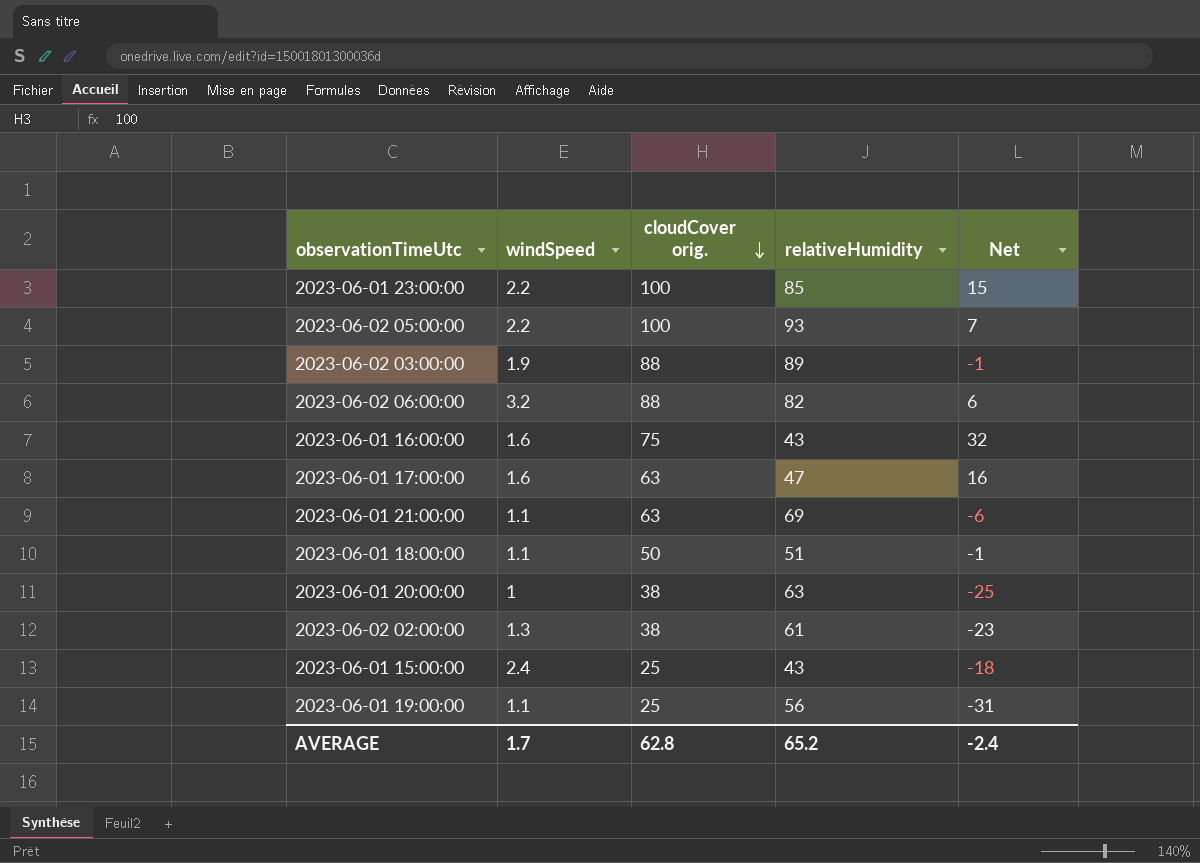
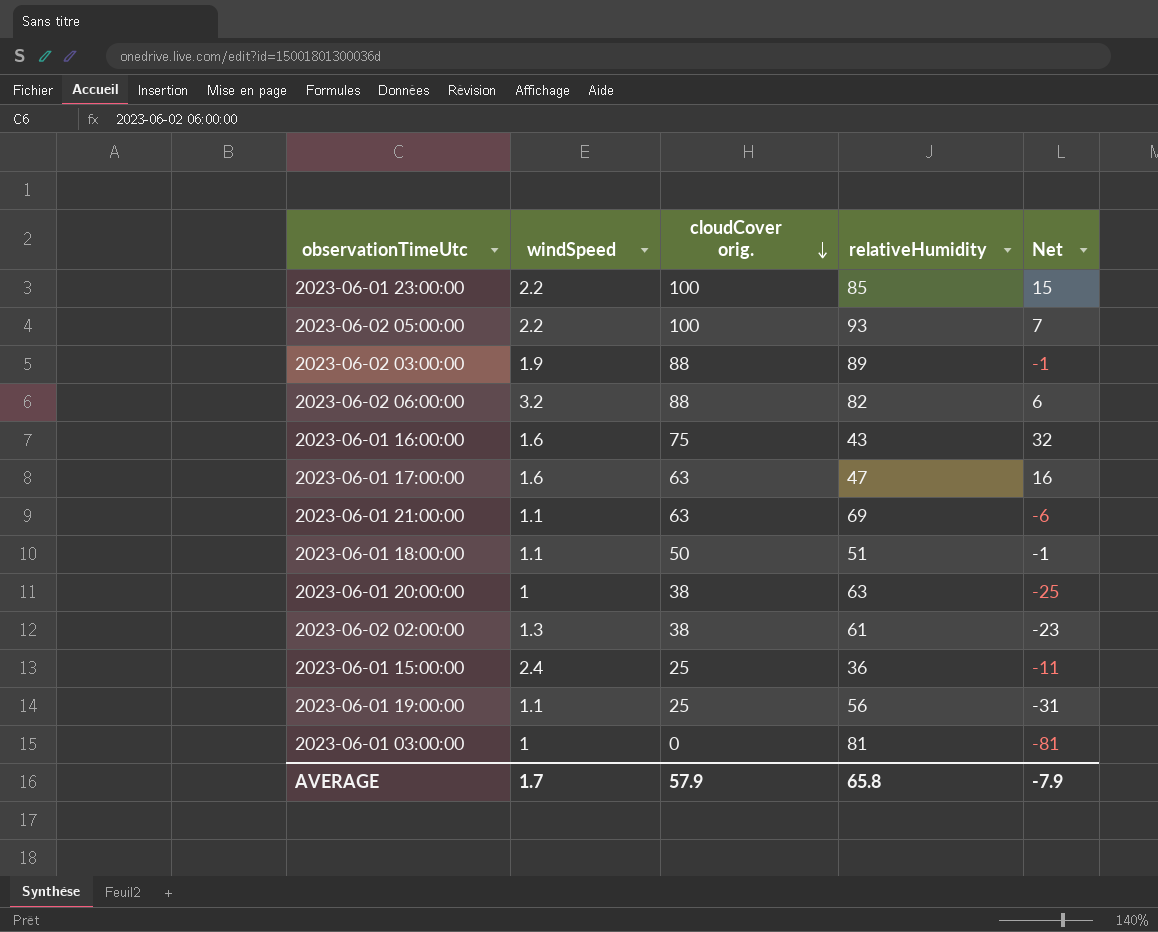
2023-06-01 15:00:00 | relativeHumidity: 43 -> 36
2023-06-01 15:00:00 | Net: -18 -> -11
row 2023-06-01 03:00:00: none -> 1 | 0 | 81 | -81
AVERAGE | cloudCover orig.: 62.8 -> 57.9
AVERAGE | relativeHumidity: 65.2 -> 65.8
AVERAGE | Net: -2.4 -> -7.9

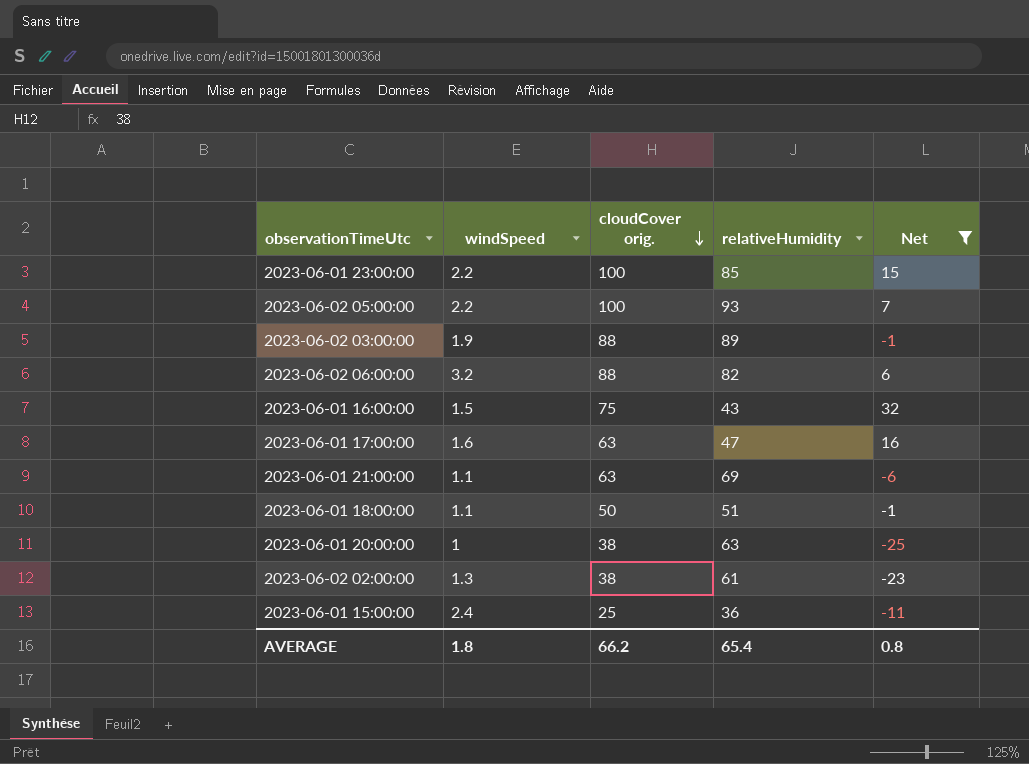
filter: none -> Net >= -25
2023-06-01 16:00:00 | windSpeed: 1.6 -> 1.5
AVERAGE | windSpeed: 1.7 -> 1.8
AVERAGE | cloudCover orig.: 57.9 -> 66.2
AVERAGE | relativeHumidity: 65.8 -> 65.4
AVERAGE | Net: -7.9 -> 0.8

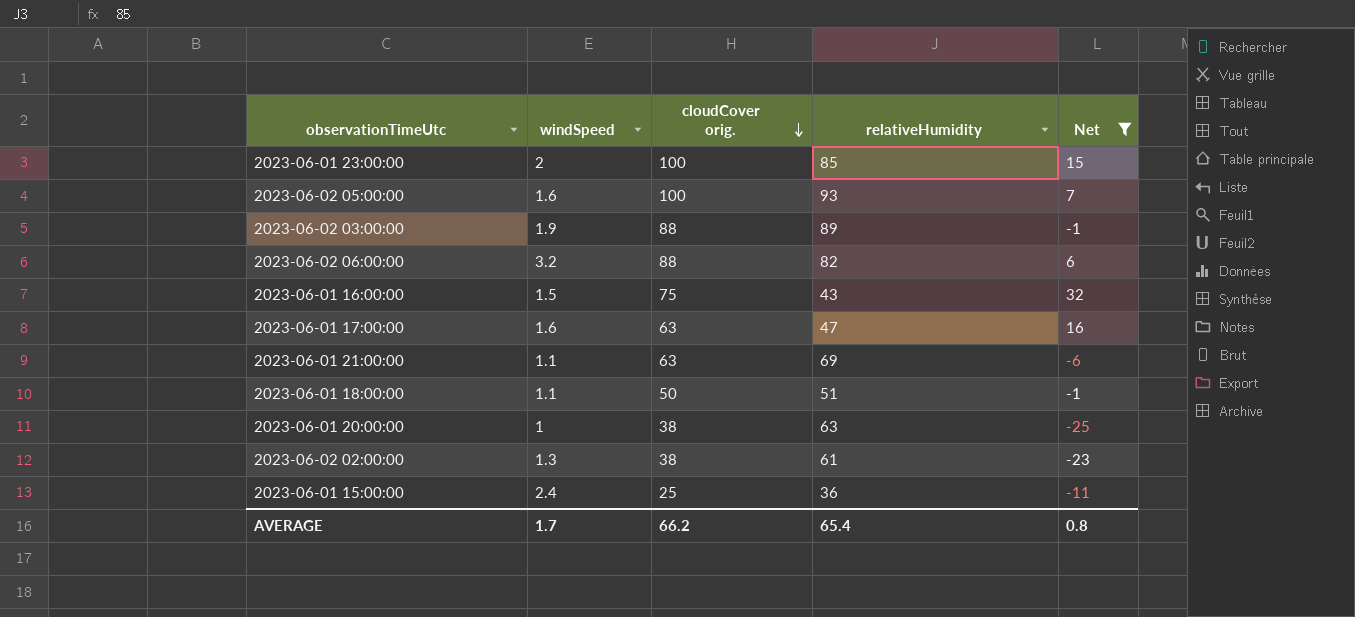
2023-06-01 23:00:00 | windSpeed: 2.2 -> 2
2023-06-02 05:00:00 | windSpeed: 2.2 -> 1.6
AVERAGE | windSpeed: 1.8 -> 1.7

